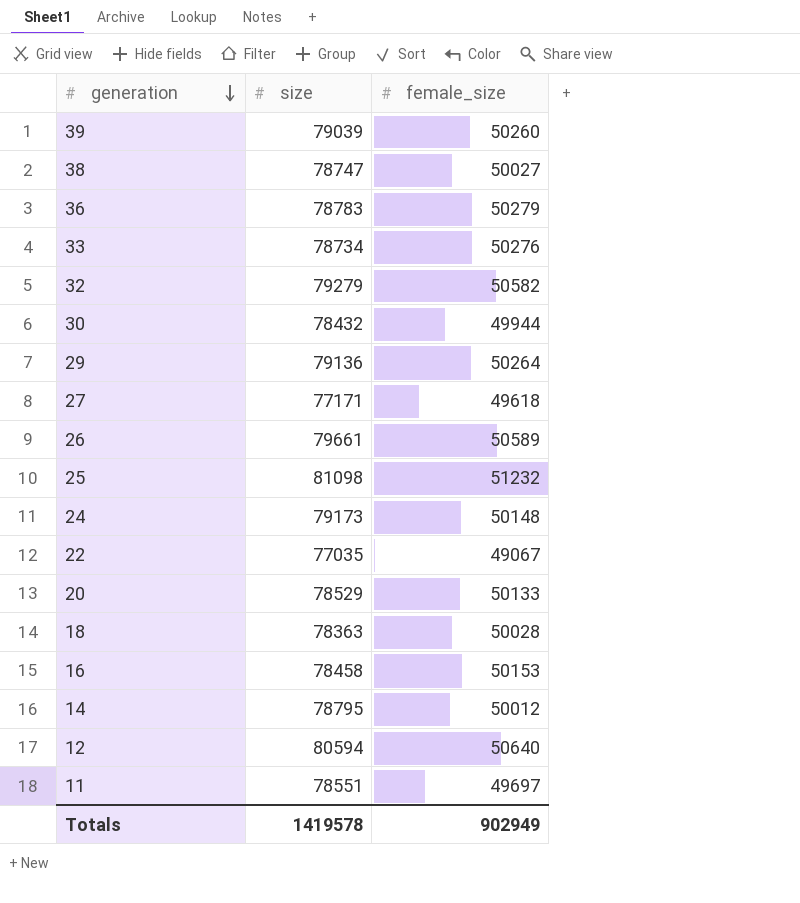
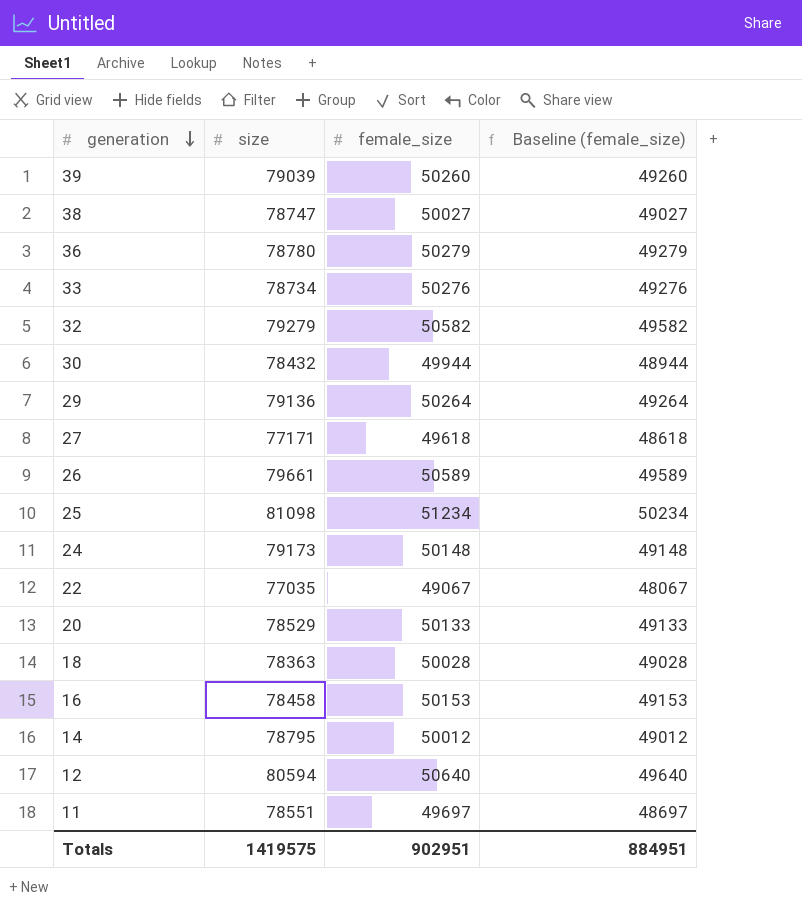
column Baseline (female_size) | formula: none -> [female_size] - 1000
36 | size: 78783 -> 78780
25 | female_size: 51232 -> 51234
Totals | size: 1419578 -> 1419575
Totals | female_size: 902949 -> 902951

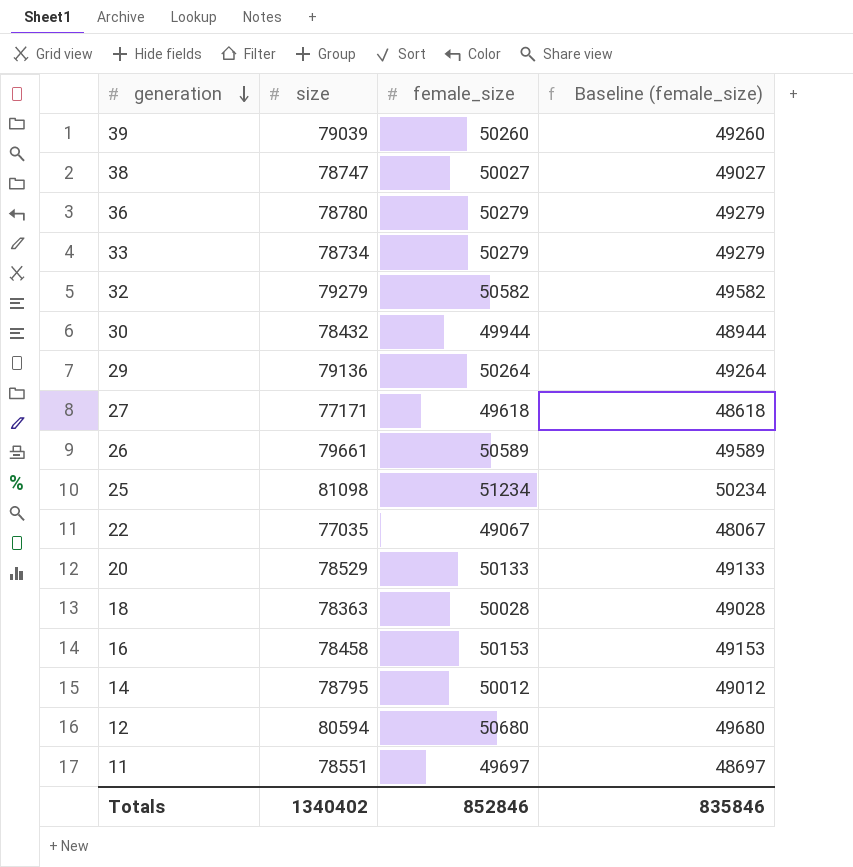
row 24: 79173 | 50148 | 49148 -> none
33 | female_size: 50276 -> 50279
33 | Baseline (female_size): 49276 -> 49279
12 | female_size: 50640 -> 50680
12 | Baseline (female_size): 49640 -> 49680
Totals | size: 1419575 -> 1340402
Totals | female_size: 902951 -> 852846
Totals | Baseline (female_size): 884951 -> 835846

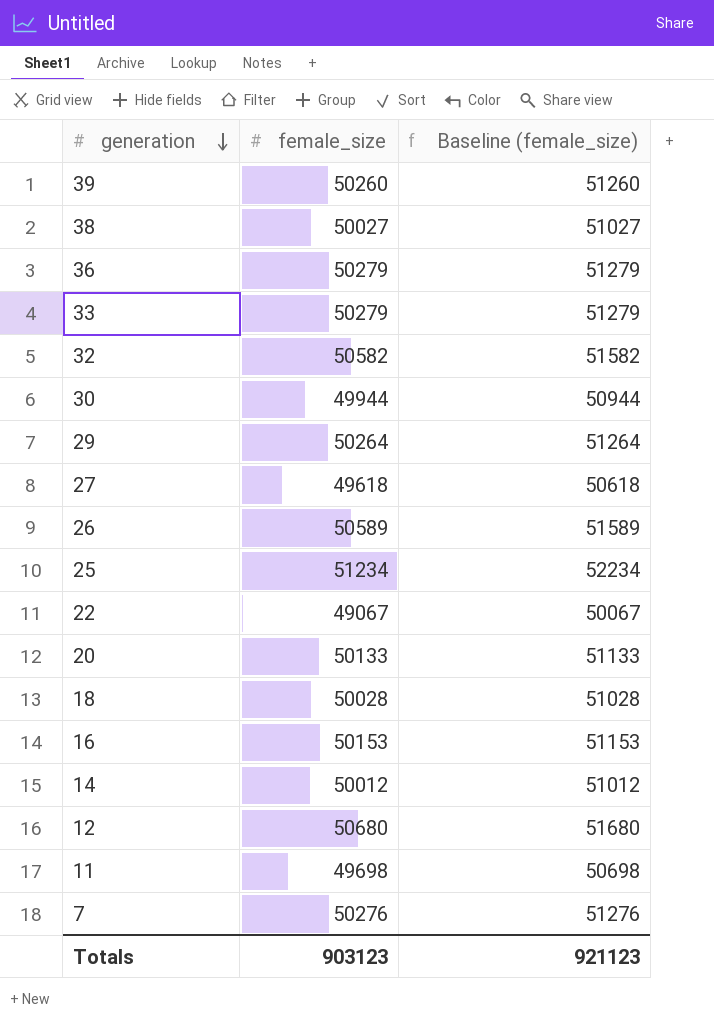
column size | position: 2 -> none
column Baseline (female_size) | formula: [female_size] - 1000 -> [female_size] + 1000
11 | female_size: 49697 -> 49698
row 7: none -> 50276 | 51276
Totals | female_size: 852846 -> 903123
Totals | Baseline (female_size): 835846 -> 921123

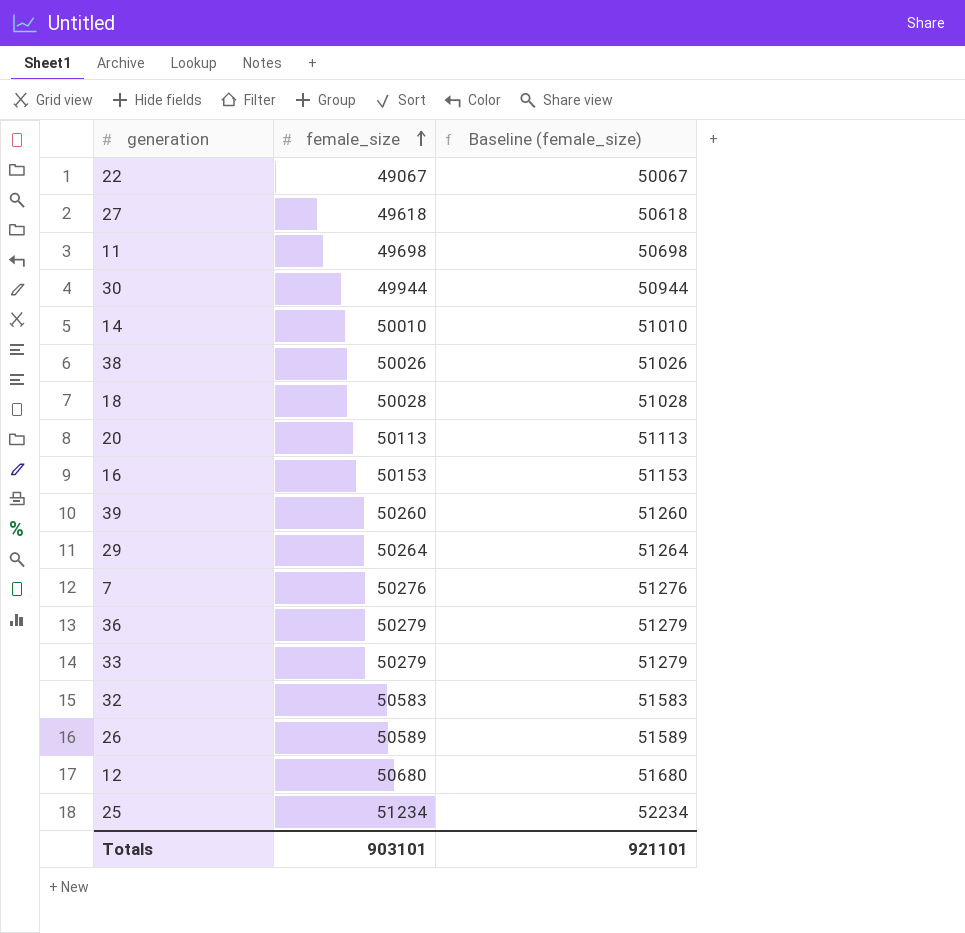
row order: generation descending -> female_size ascending
14 | female_size: 50012 -> 50010
14 | Baseline (female_size): 51012 -> 51010
38 | female_size: 50027 -> 50026
38 | Baseline (female_size): 51027 -> 51026
20 | female_size: 50133 -> 50113
20 | Baseline (female_size): 51133 -> 51113
32 | female_size: 50582 -> 50583
32 | Baseline (female_size): 51582 -> 51583
Totals | female_size: 903123 -> 903101
Totals | Baseline (female_size): 921123 -> 921101

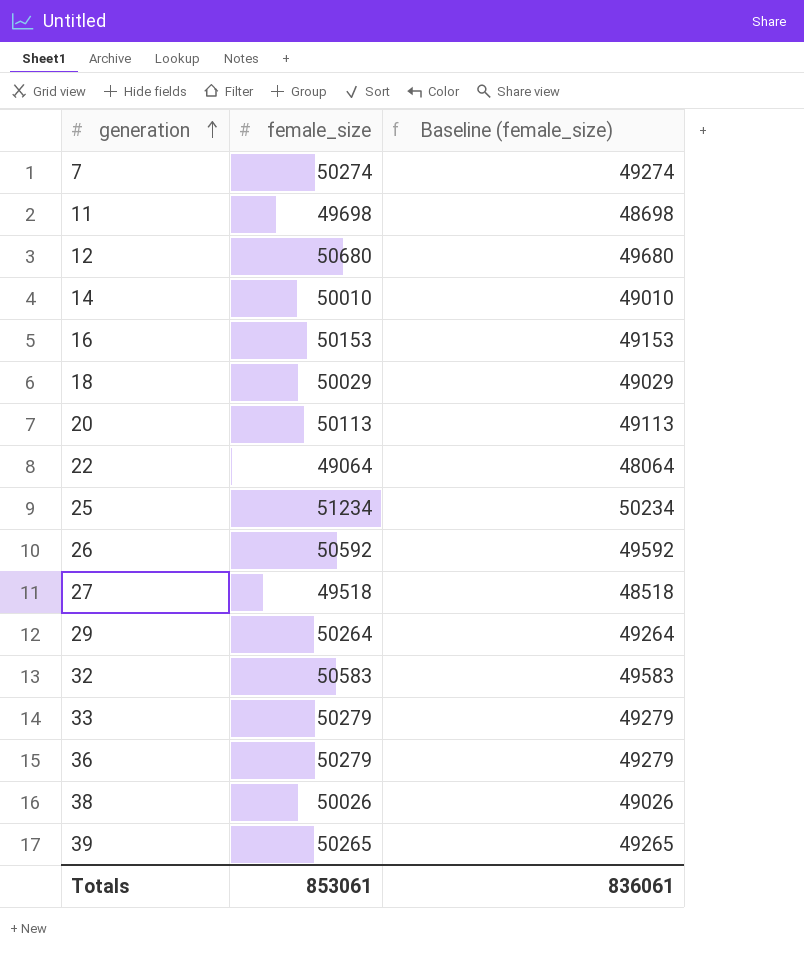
row order: female_size ascending -> generation ascending
column Baseline (female_size) | formula: [female_size] + 1000 -> [female_size] - 1000
row 30: 49944 | 50944 -> none
7 | female_size: 50276 -> 50274
18 | female_size: 50028 -> 50029
22 | female_size: 49067 -> 49064
26 | female_size: 50589 -> 50592
27 | female_size: 49618 -> 49518
39 | female_size: 50260 -> 50265
Totals | female_size: 903101 -> 853061
Totals | Baseline (female_size): 921101 -> 836061

